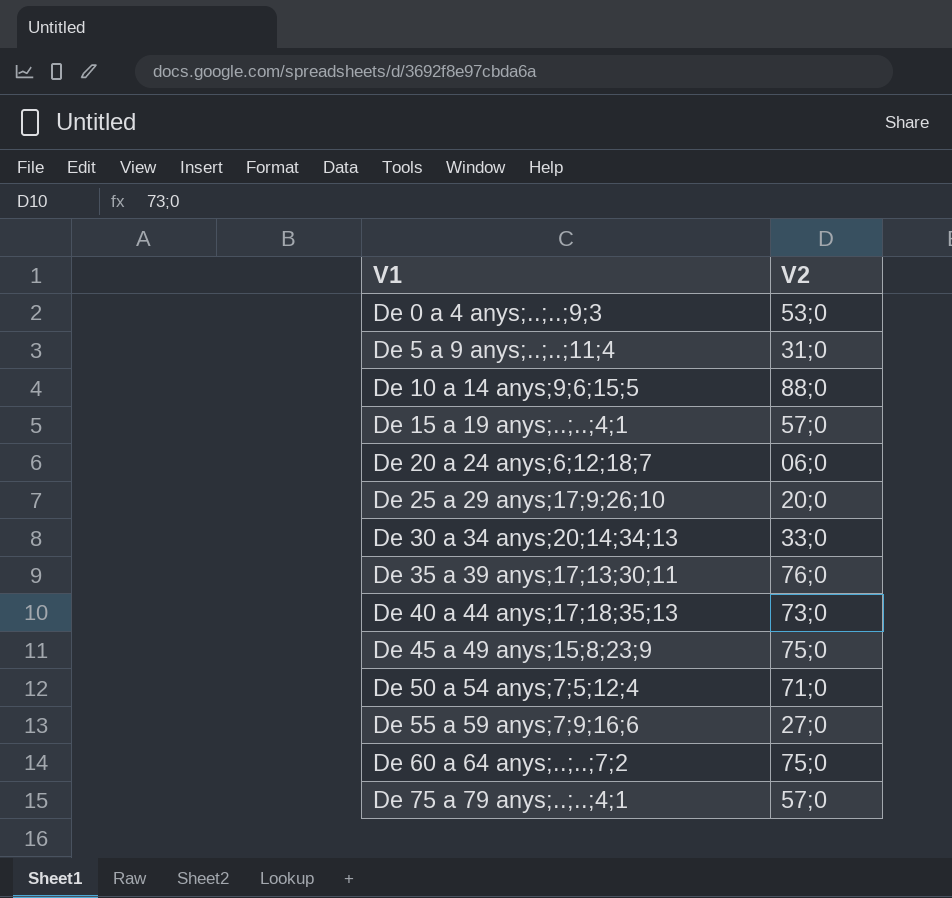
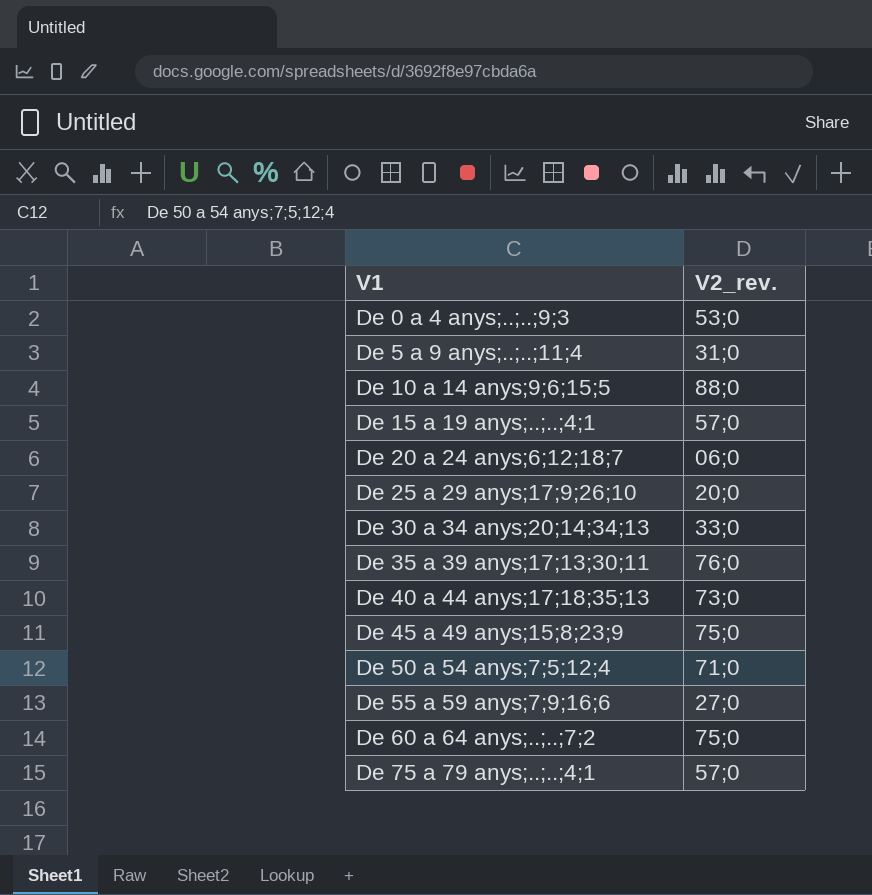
column name: V2 -> V2_rev.

